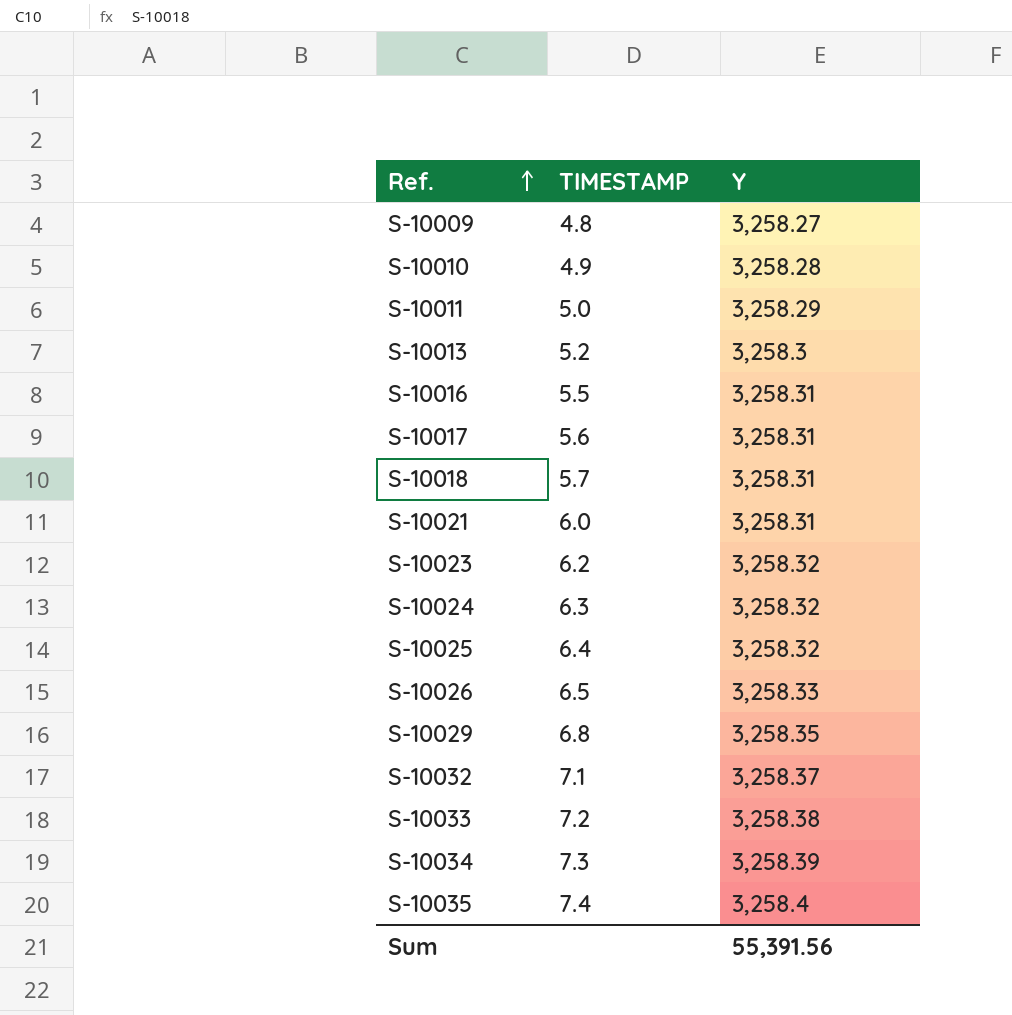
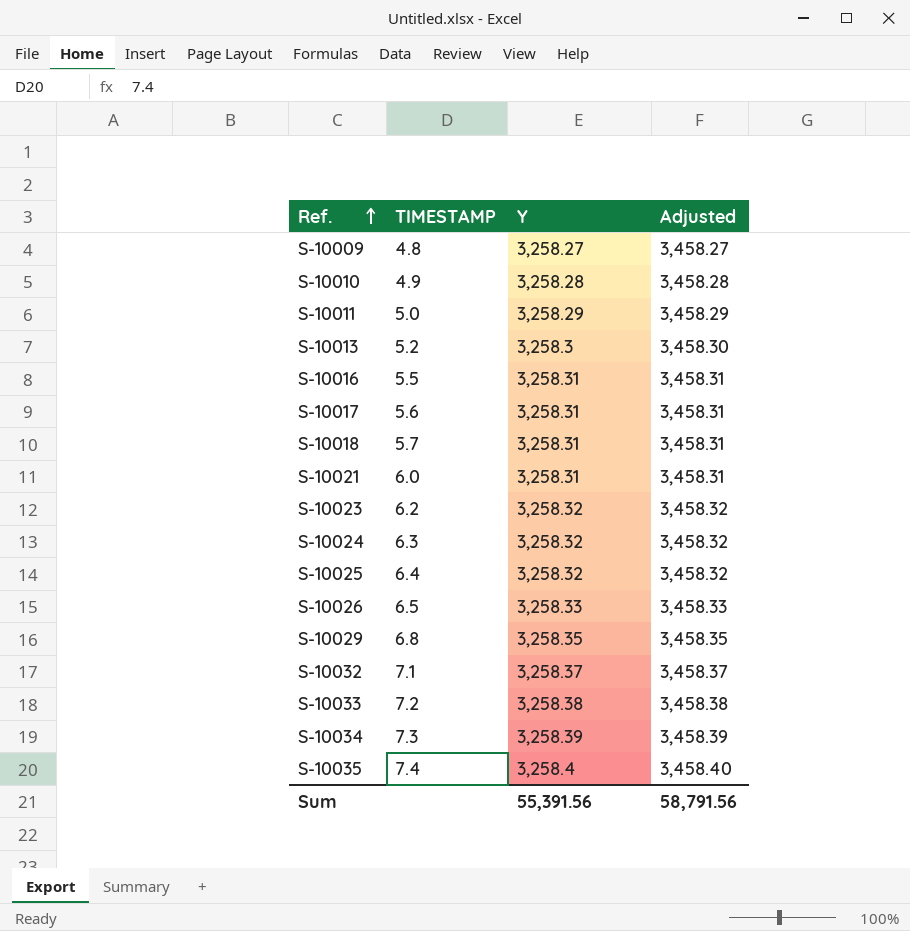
column Adjusted | formula: none -> [Y] + 200

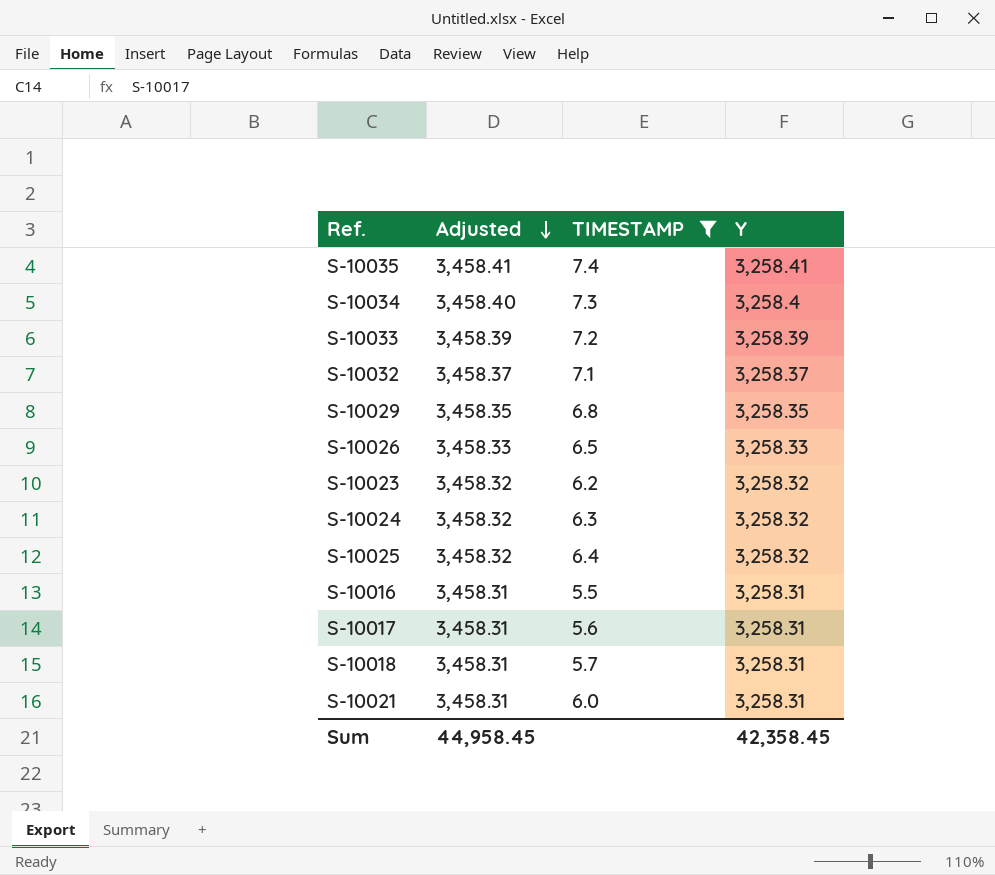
filter: none -> TIMESTAMP >= 5.5
row order: Ref. ascending -> Adjusted descending
column Adjusted | position: 4 -> 2
S-10035 | Adjusted: 3,458.40 -> 3,458.41
S-10035 | Y: 3,258.4 -> 3,258.41
S-10034 | Adjusted: 3,458.39 -> 3,458.40
S-10034 | Y: 3,258.39 -> 3,258.4
S-10033 | Adjusted: 3,458.38 -> 3,458.39
S-10033 | Y: 3,258.38 -> 3,258.39
Sum | Adjusted: 58,791.56 -> 44,958.45
Sum | Y: 55,391.56 -> 42,358.45

